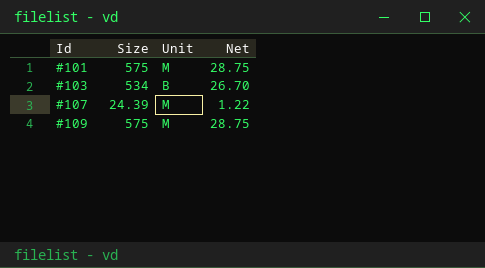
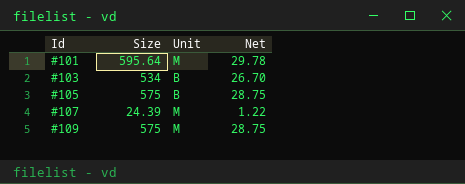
#101 | Size: 575 -> 595.64
#101 | Net: 28.75 -> 29.78
row #105: none -> 575 | B | 28.75

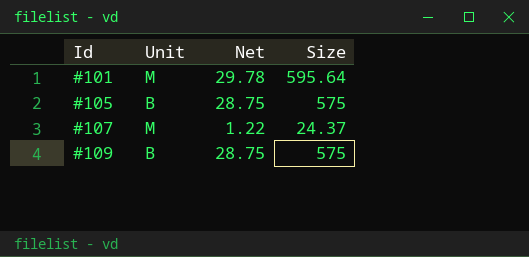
column Size | position: 2 -> 4
row #103: 534 | B | 26.70 -> none
#107 | Size: 24.39 -> 24.37
#109 | Unit: M -> B

